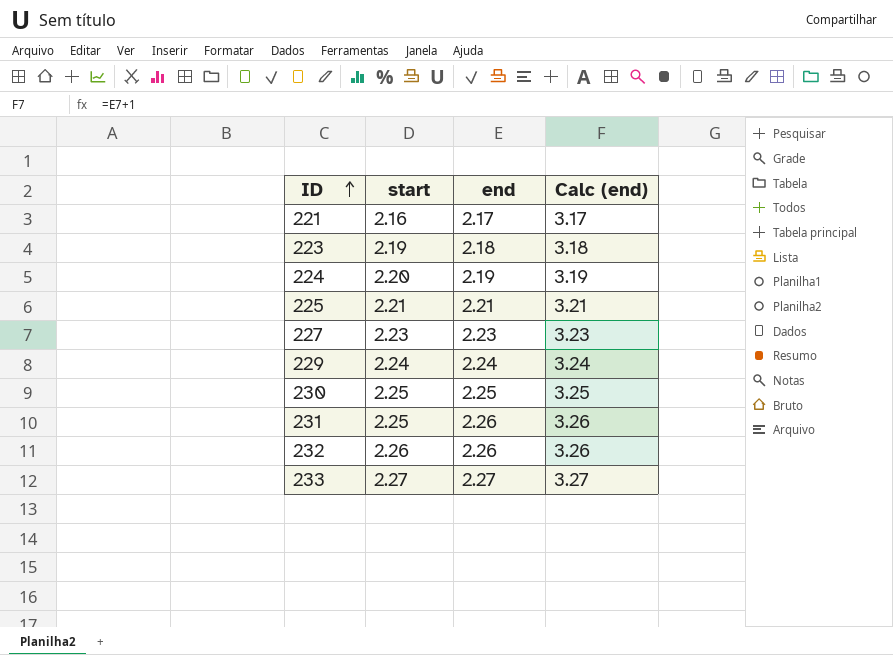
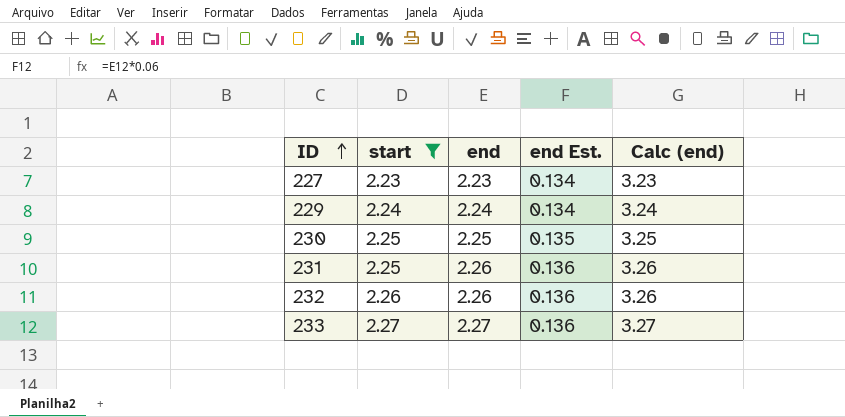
filter: none -> start >= 2.23
column end Est. | formula: none -> [end] * 0.06

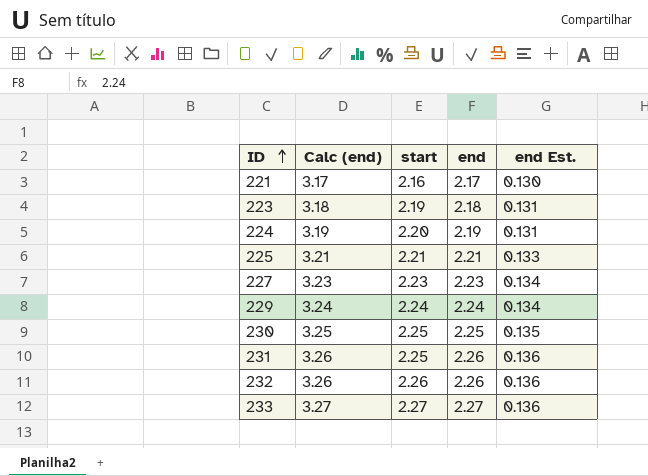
filter: start >= 2.23 -> none
column Calc (end) | position: 5 -> 2

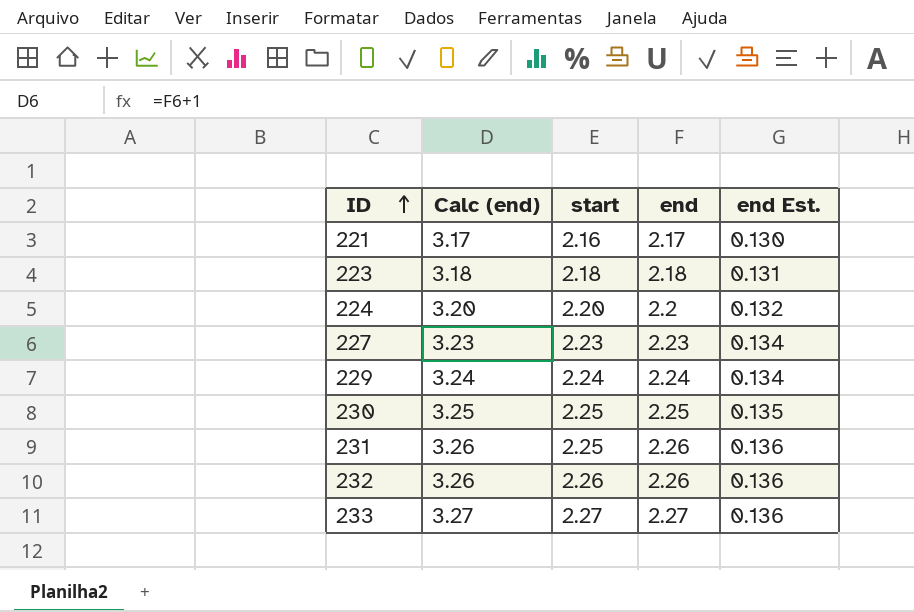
row 225: 3.21 | 2.21 | 2.21 | 0.133 -> none
223 | start: 2.19 -> 2.18
224 | Calc (end): 3.19 -> 3.20
224 | end: 2.19 -> 2.2
224 | end Est.: 0.131 -> 0.132

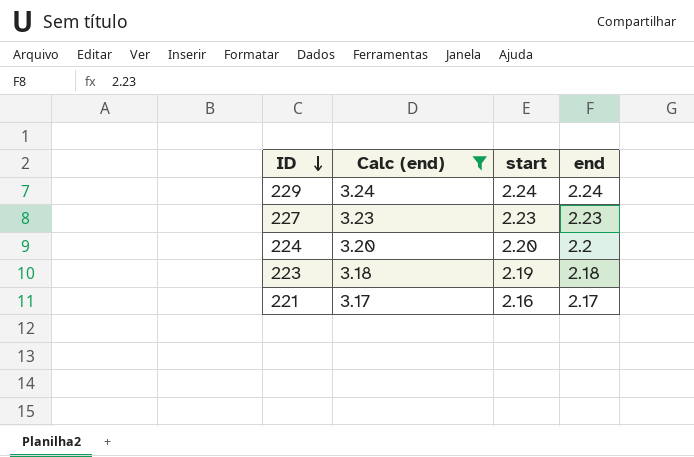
filter: none -> Calc (end) <= 3.24
row order: ID ascending -> ID descending
column end Est. | formula: [end] * 0.06 -> none
223 | start: 2.18 -> 2.19

